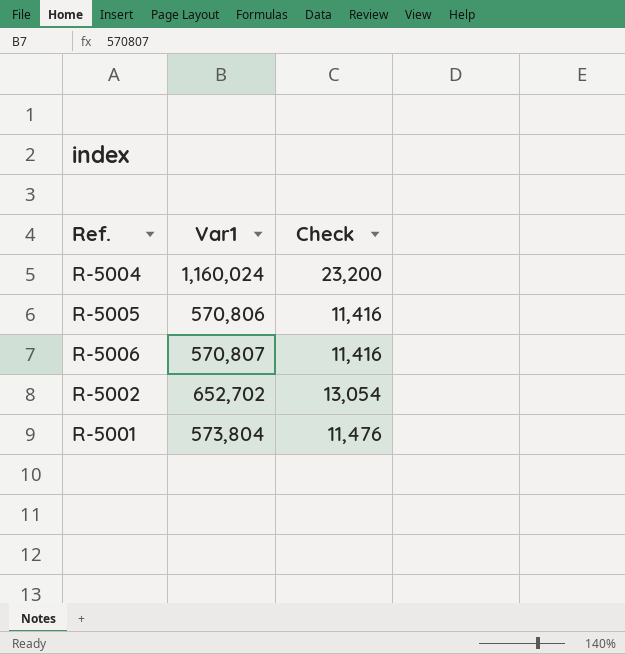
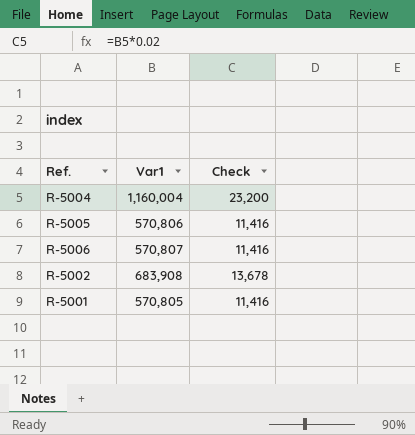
R-5004 | Var1: 1,160,024 -> 1,160,004
R-5002 | Var1: 652,702 -> 683,908
R-5002 | Check: 13,054 -> 13,678
R-5001 | Var1: 573,804 -> 570,805
R-5001 | Check: 11,476 -> 11,416

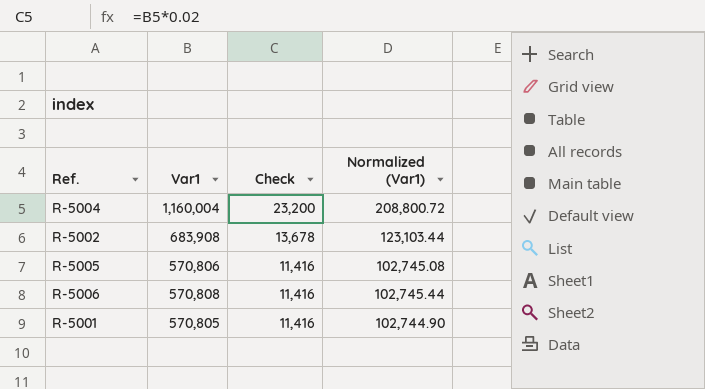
row order: none -> Check descending
column Normalized (Var1) | formula: none -> [Var1] * 0.18
R-5006 | Var1: 570,807 -> 570,808

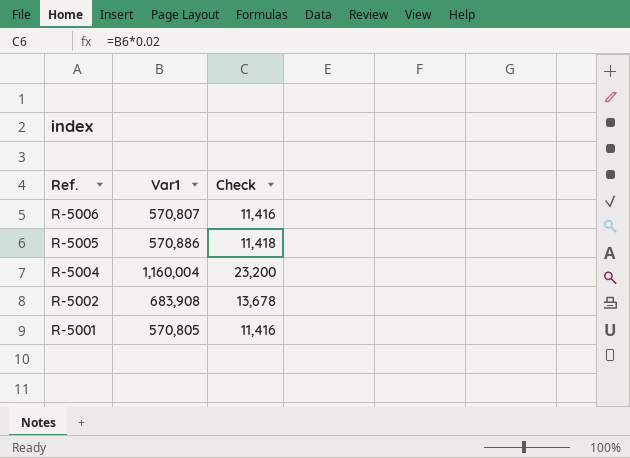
row order: Check descending -> Ref. descending
column Normalized (Var1) | formula: [Var1] * 0.18 -> none
R-5006 | Var1: 570,808 -> 570,807
R-5005 | Var1: 570,806 -> 570,886
R-5005 | Check: 11,416 -> 11,418

